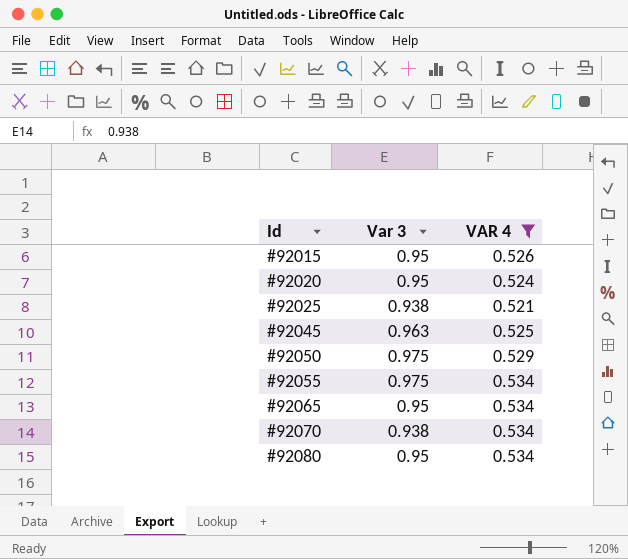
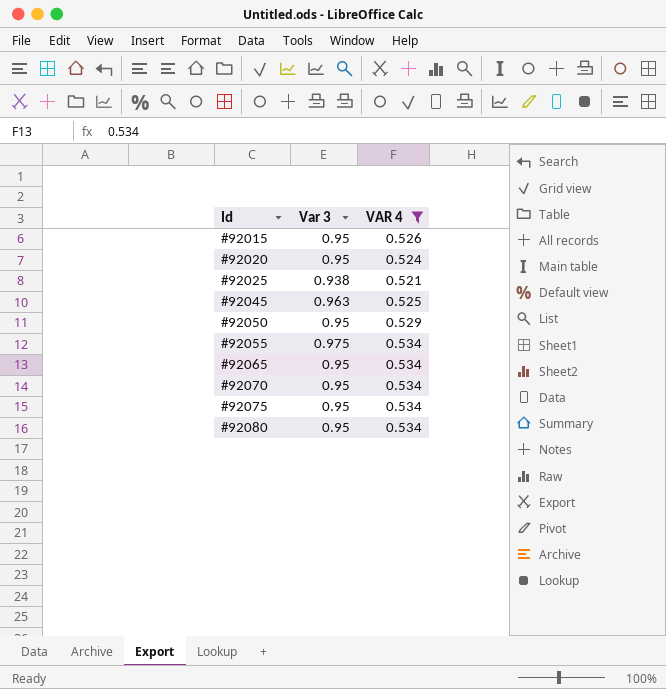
#92050 | Var 3: 0.975 -> 0.95
#92070 | Var 3: 0.938 -> 0.95
row #92075: none -> 0.95 | 0.534

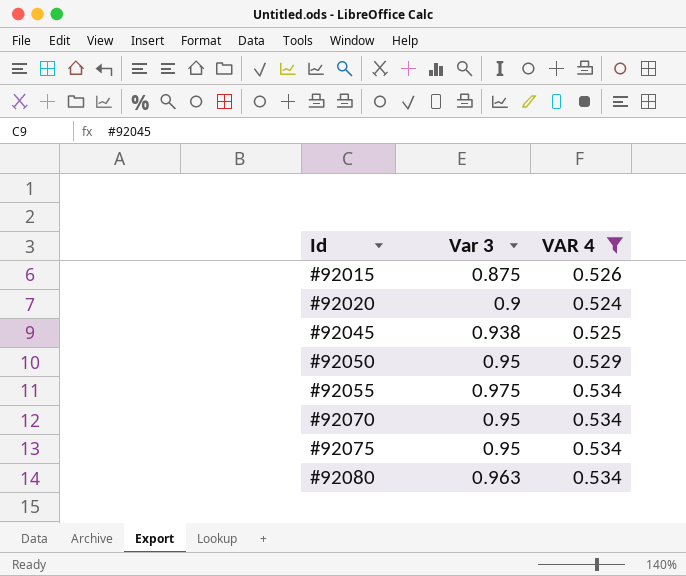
row #92025: 0.938 | 0.521 -> none
row #92065: 0.95 | 0.534 -> none
#92015 | Var 3: 0.95 -> 0.875
#92020 | Var 3: 0.95 -> 0.9
#92045 | Var 3: 0.963 -> 0.938
#92080 | Var 3: 0.95 -> 0.963

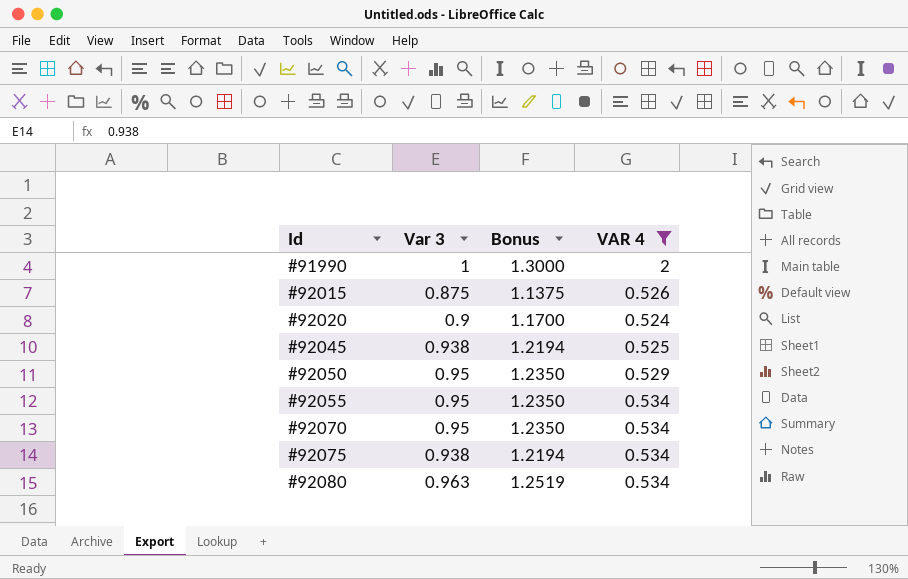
column Bonus | formula: none -> [Var 3] * 1.3
row #91990: none -> 1 | 1.3000 | 2
#92055 | Var 3: 0.975 -> 0.95
#92075 | Var 3: 0.95 -> 0.938

